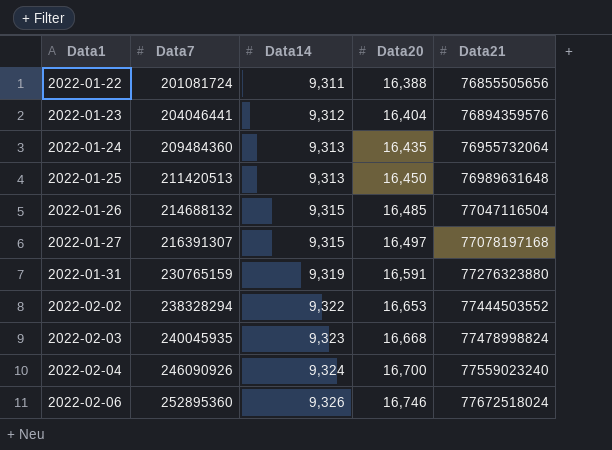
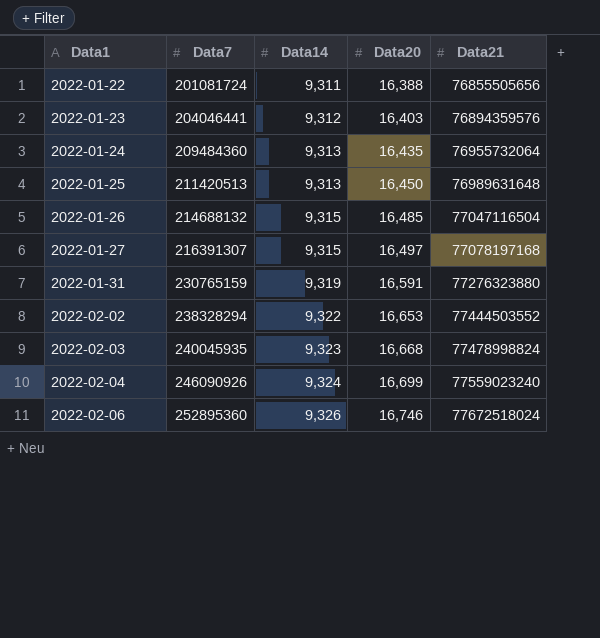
2022-01-23 | Data20: 16,404 -> 16,403
2022-02-04 | Data20: 16,700 -> 16,699

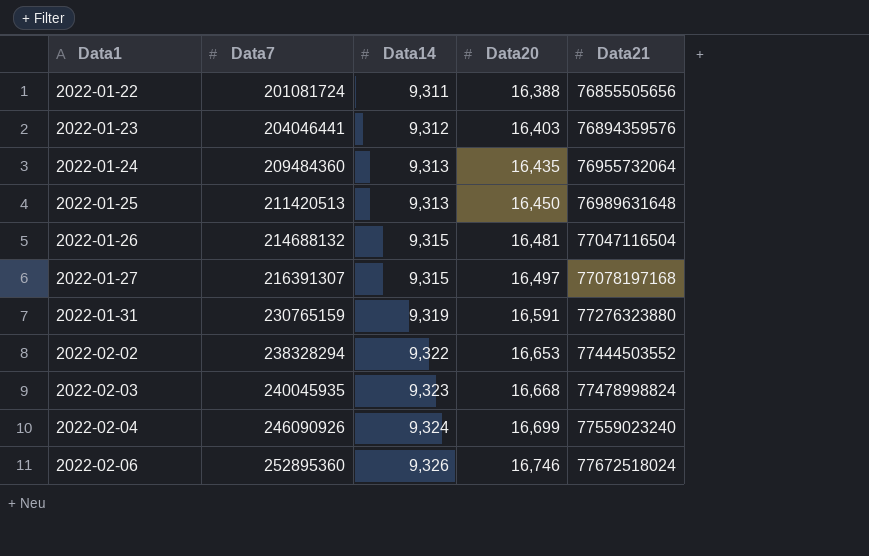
2022-01-26 | Data20: 16,485 -> 16,481

